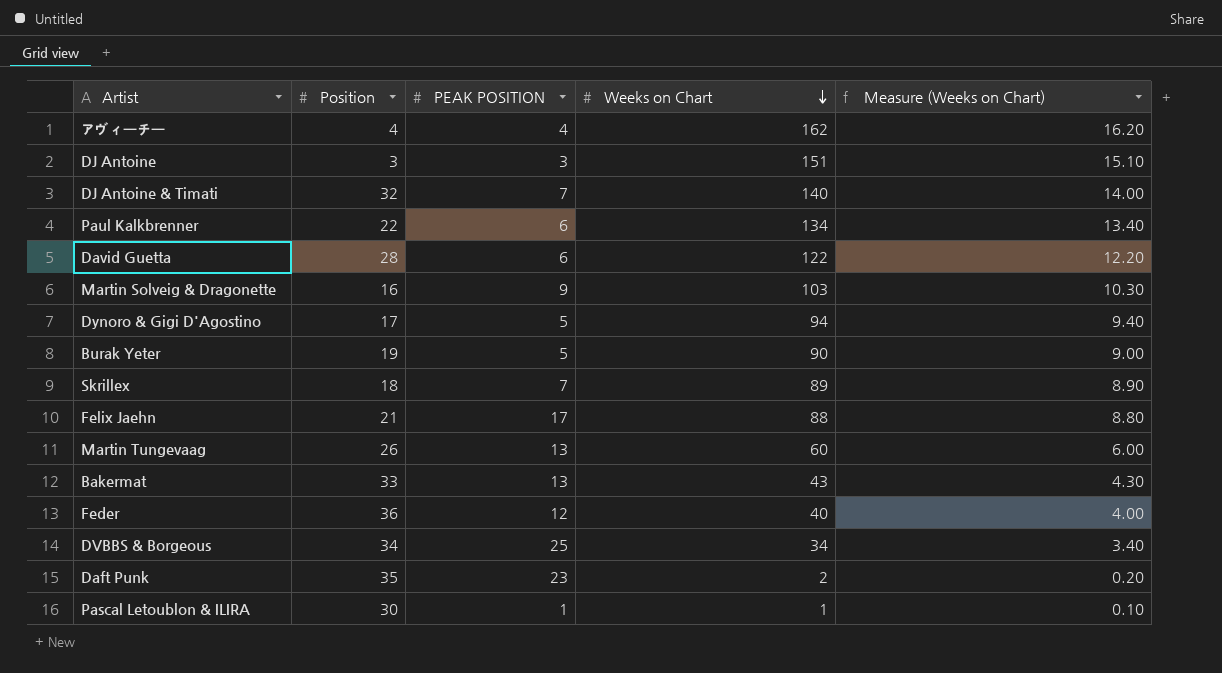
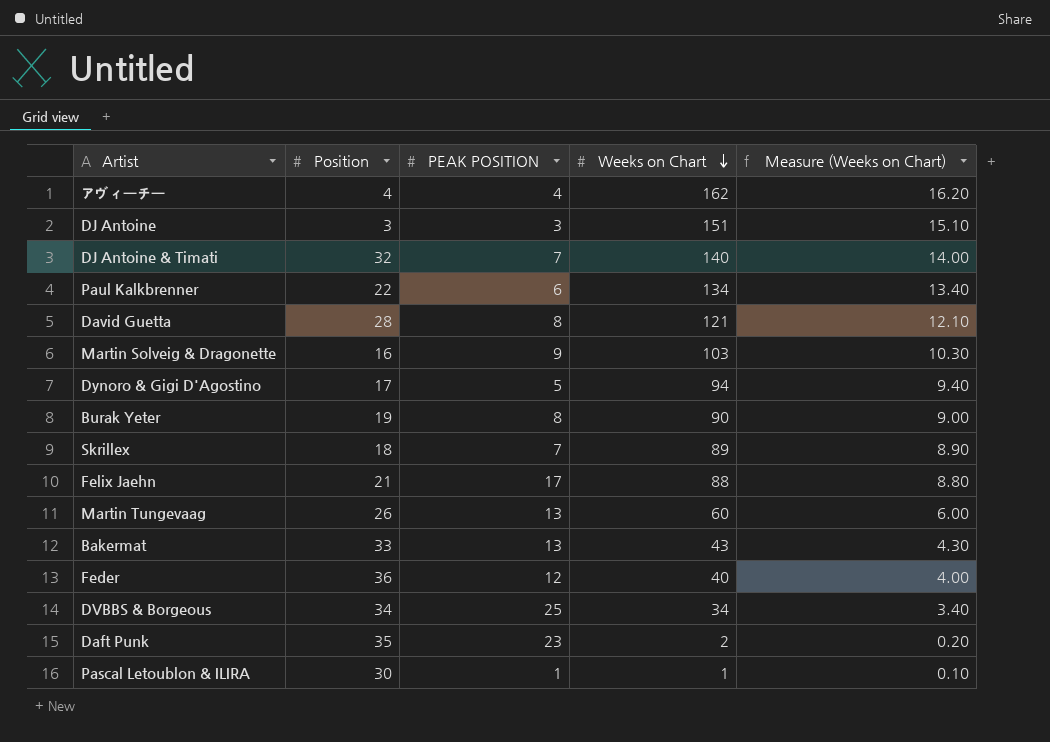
David Guetta | PEAK POSITION: 6 -> 8
David Guetta | Weeks on Chart: 122 -> 121
David Guetta | Measure (Weeks on Chart): 12.20 -> 12.10
Burak Yeter | PEAK POSITION: 5 -> 8

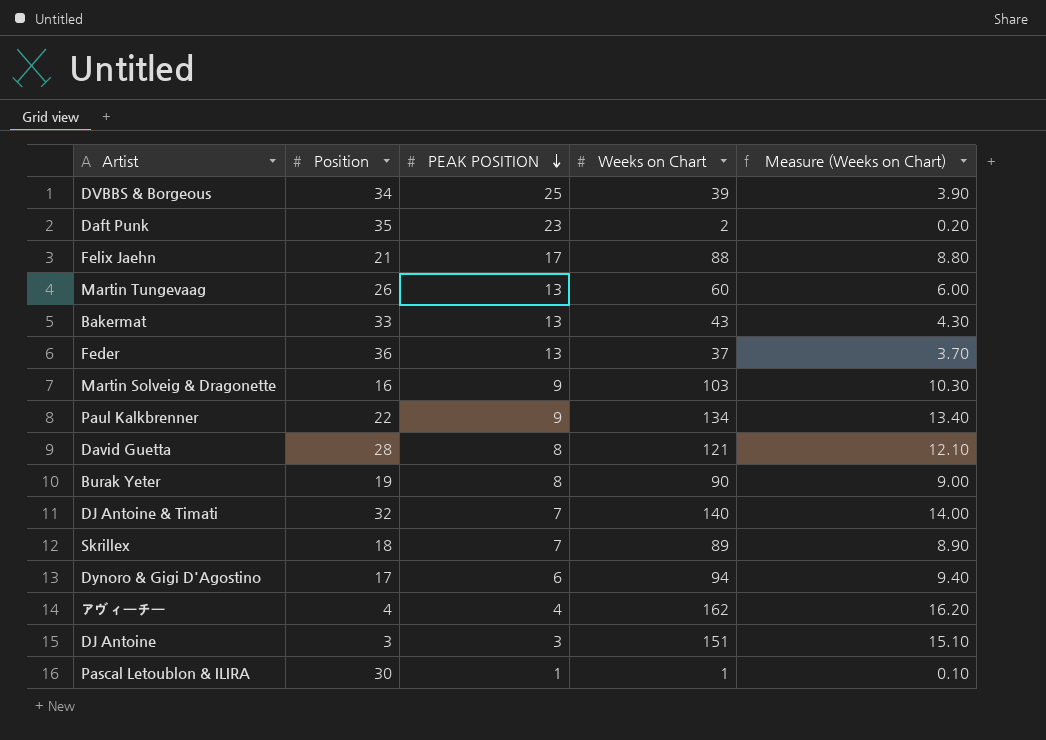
row order: Weeks on Chart descending -> PEAK POSITION descending
DVBBS & Borgeous | Weeks on Chart: 34 -> 39
DVBBS & Borgeous | Measure (Weeks on Chart): 3.40 -> 3.90
Feder | PEAK POSITION: 12 -> 13
Feder | Weeks on Chart: 40 -> 37
Feder | Measure (Weeks on Chart): 4.00 -> 3.70
Paul Kalkbrenner | PEAK POSITION: 6 -> 9
Dynoro & Gigi D'Agostino | PEAK POSITION: 5 -> 6

